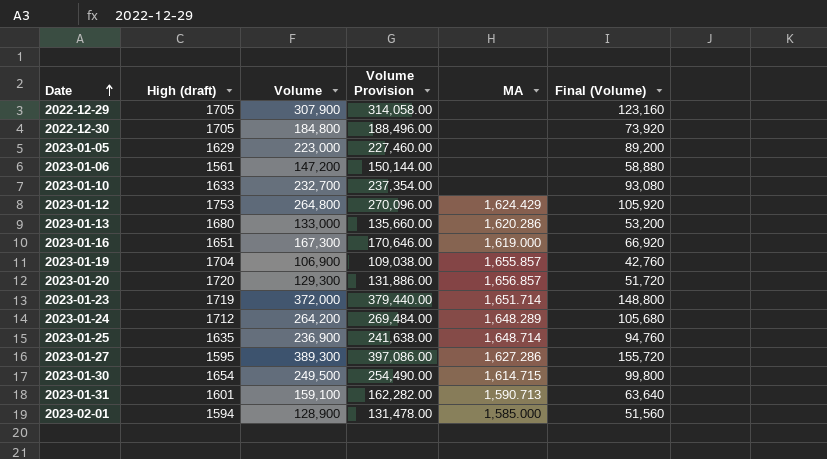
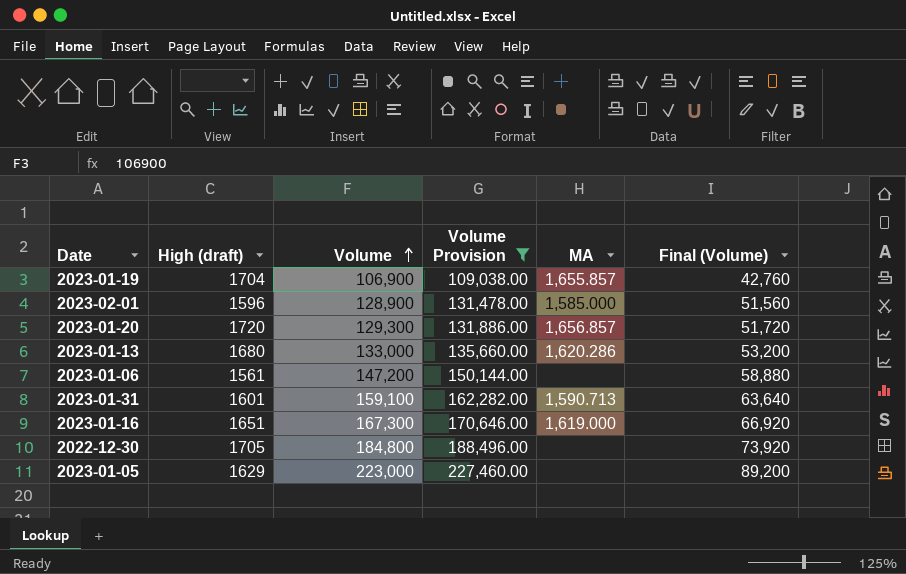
filter: none -> Volume Provision <= 227,460.00
row order: Date ascending -> Volume ascending
2023-02-01 | High (draft): 1594 -> 1596

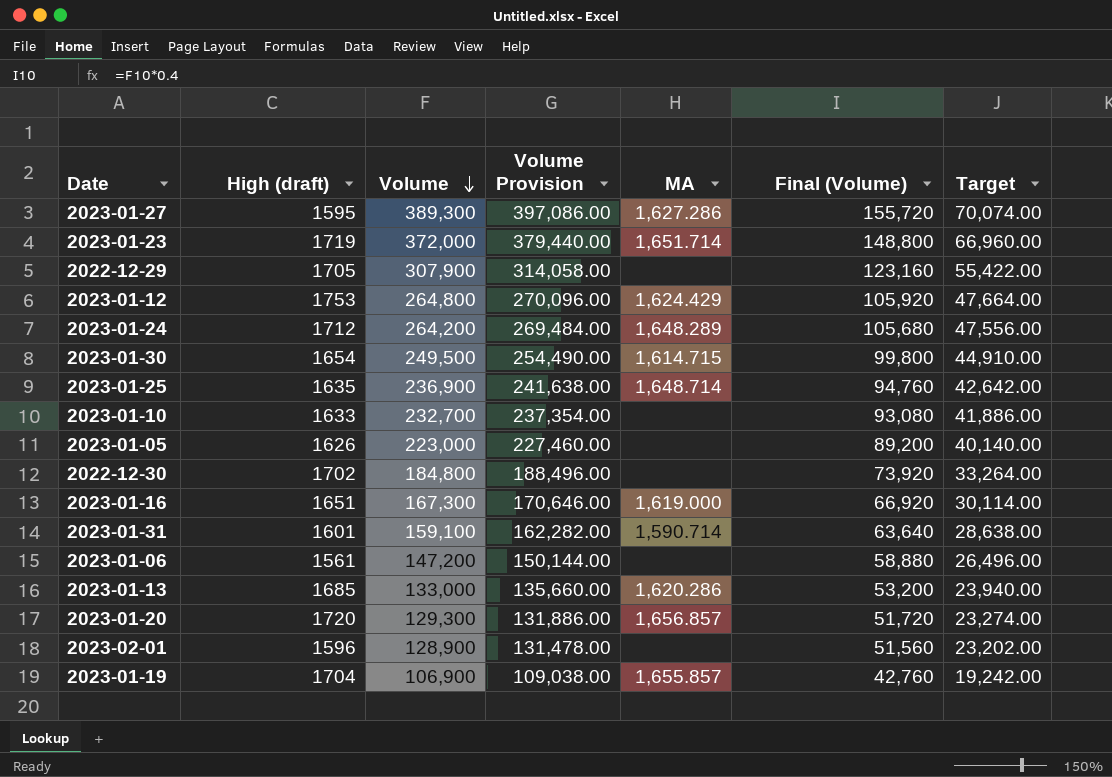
filter: Volume Provision <= 227,460.00 -> none
row order: Volume ascending -> Volume descending
column Target | formula: none -> [Volume] * 0.18
2023-01-05 | High (draft): 1629 -> 1626
2022-12-30 | High (draft): 1705 -> 1702
2023-01-31 | MA: 1,590.713 -> 1,590.714
2023-01-13 | High (draft): 1680 -> 1685
2023-02-01 | MA: 1,585.000 -> none

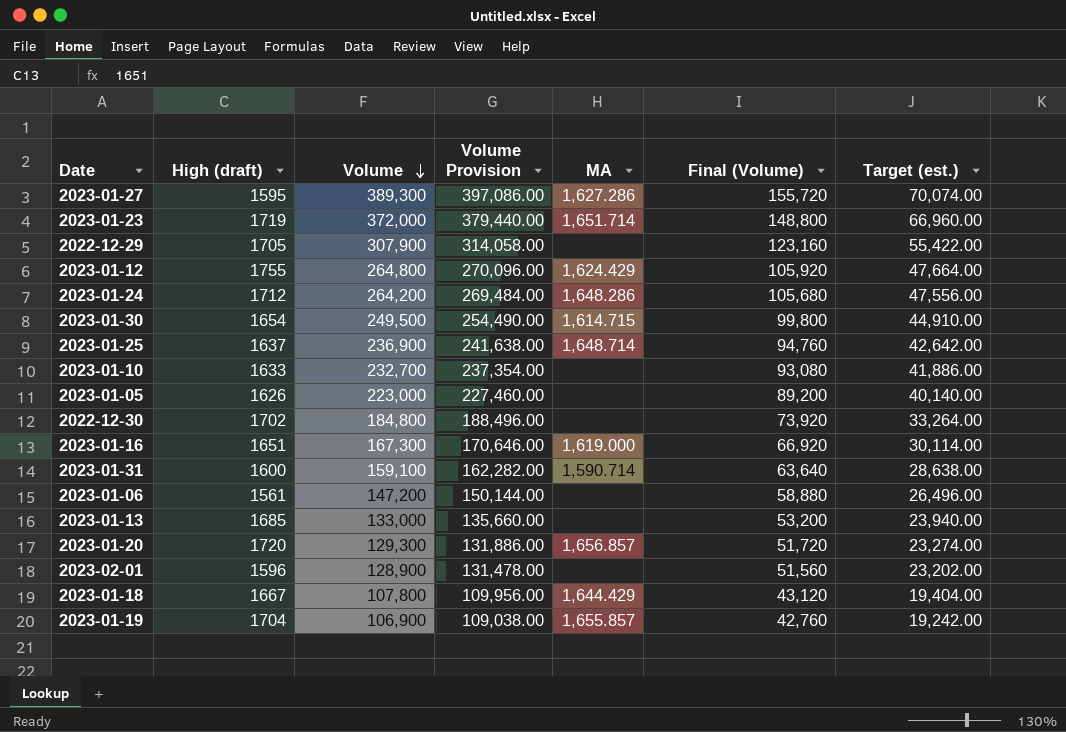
column name: Target -> Target (est.)
2023-01-12 | High (draft): 1753 -> 1755
2023-01-24 | MA: 1,648.289 -> 1,648.286
2023-01-25 | High (draft): 1635 -> 1637
2023-01-31 | High (draft): 1601 -> 1600
2023-01-13 | MA: 1,620.286 -> none
row 2023-01-18: none -> 1667 | 107,800 | 109,956.00 | 1,644.429 | 43,120 | 19,404.00

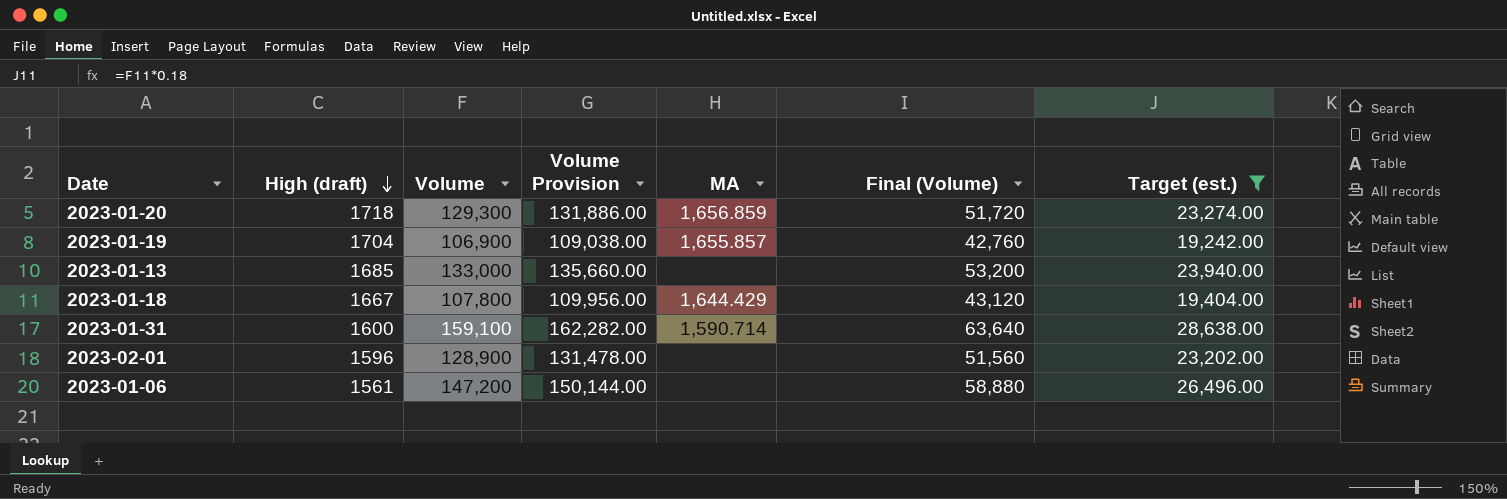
filter: none -> Target (est.) <= 28,638.00
row order: Volume descending -> High (draft) descending
2023-01-20 | High (draft): 1720 -> 1718
2023-01-20 | MA: 1,656.857 -> 1,656.859

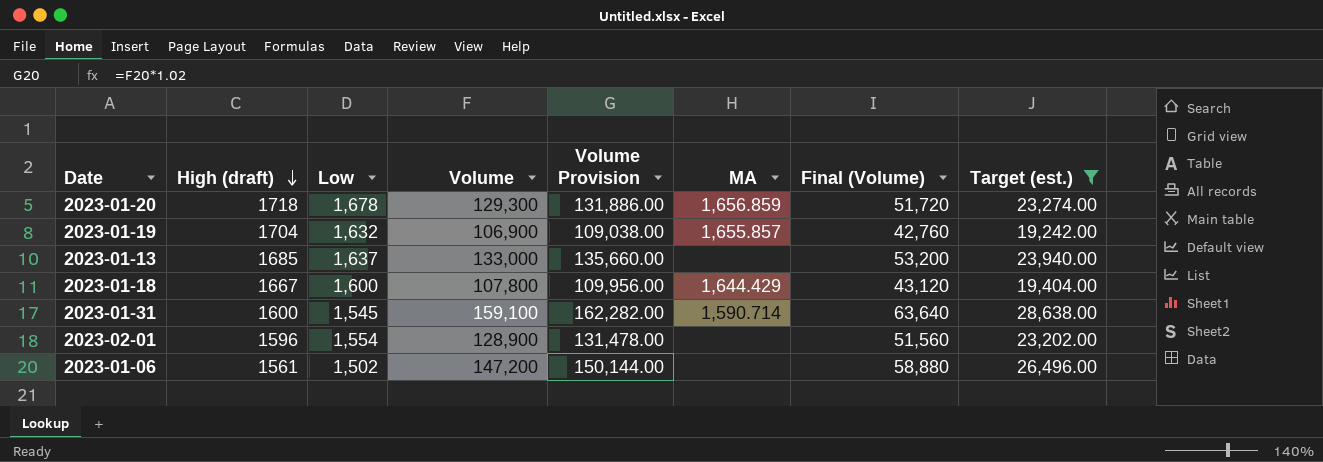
column Low | position: none -> 3

